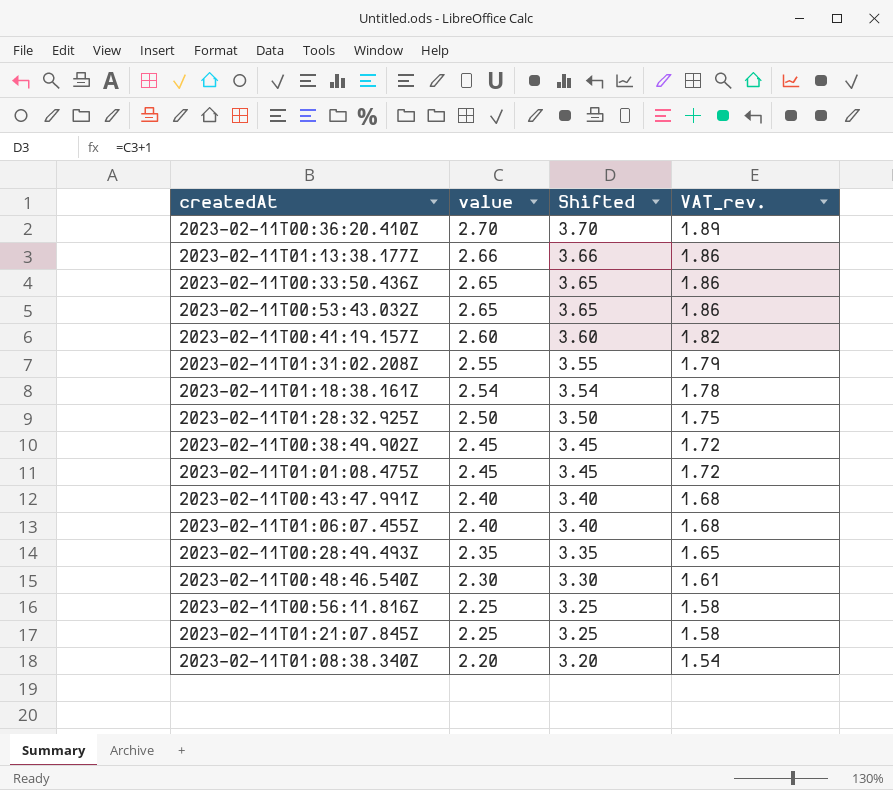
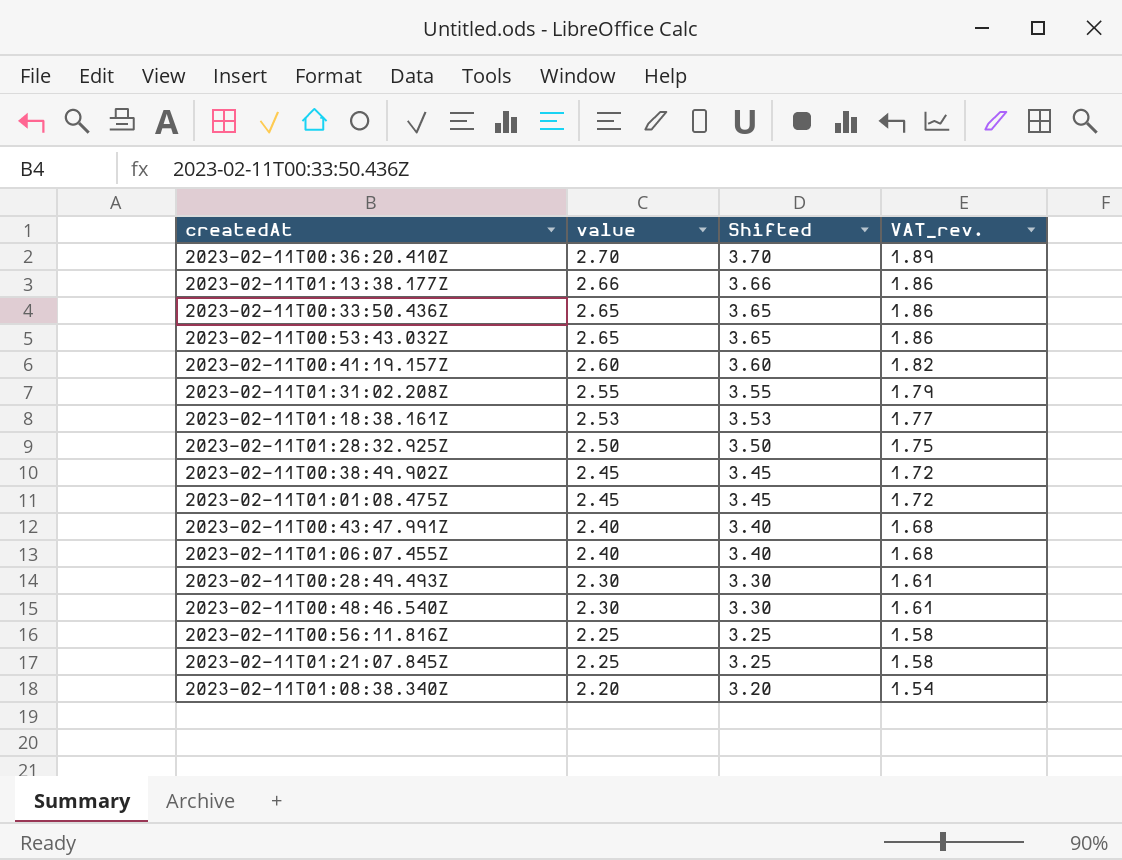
2023-02-11T01:18:38.161Z | value: 2.54 -> 2.53
2023-02-11T01:18:38.161Z | Shifted: 3.54 -> 3.53
2023-02-11T01:18:38.161Z | VAT_rev.: 1.78 -> 1.77
2023-02-11T00:28:49.493Z | value: 2.35 -> 2.30
2023-02-11T00:28:49.493Z | Shifted: 3.35 -> 3.30
2023-02-11T00:28:49.493Z | VAT_rev.: 1.65 -> 1.61

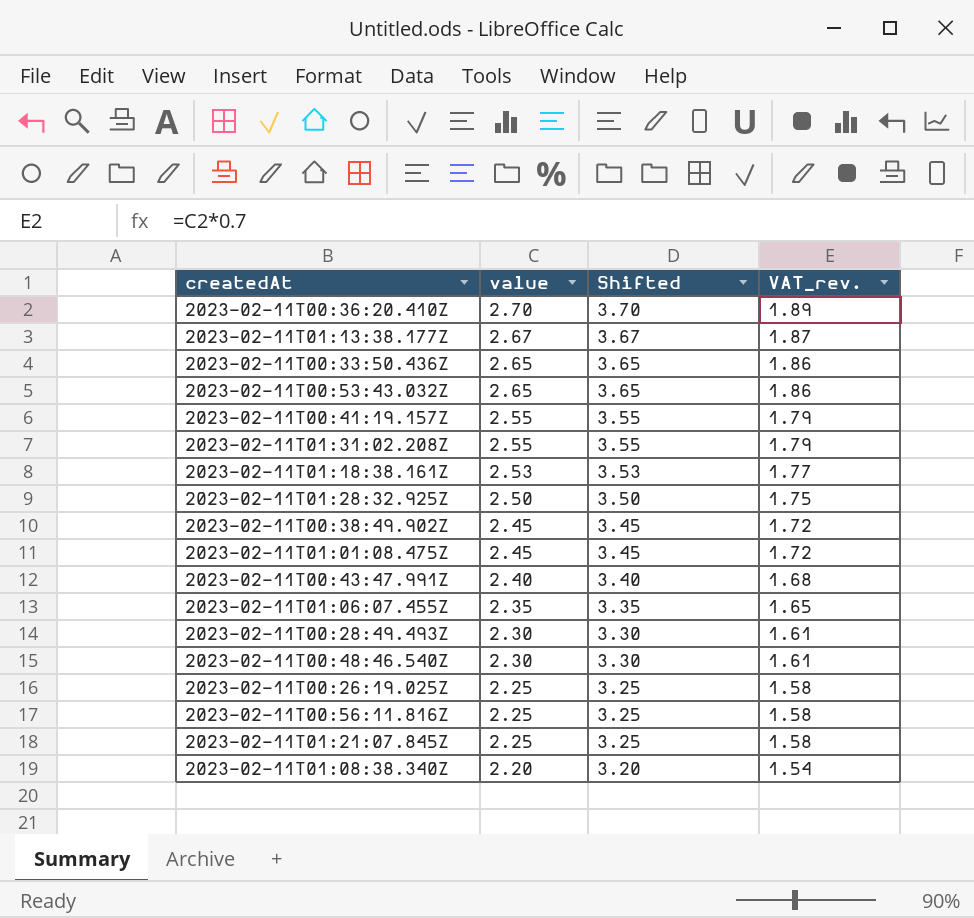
2023-02-11T01:13:38.177Z | value: 2.66 -> 2.67
2023-02-11T01:13:38.177Z | Shifted: 3.66 -> 3.67
2023-02-11T01:13:38.177Z | VAT_rev.: 1.86 -> 1.87
2023-02-11T00:41:19.157Z | value: 2.60 -> 2.55
2023-02-11T00:41:19.157Z | Shifted: 3.60 -> 3.55
2023-02-11T00:41:19.157Z | VAT_rev.: 1.82 -> 1.79
2023-02-11T01:06:07.455Z | value: 2.40 -> 2.35
2023-02-11T01:06:07.455Z | Shifted: 3.40 -> 3.35
2023-02-11T01:06:07.455Z | VAT_rev.: 1.68 -> 1.65
row 2023-02-11T00:26:19.025Z: none -> 2.25 | 3.25 | 1.58

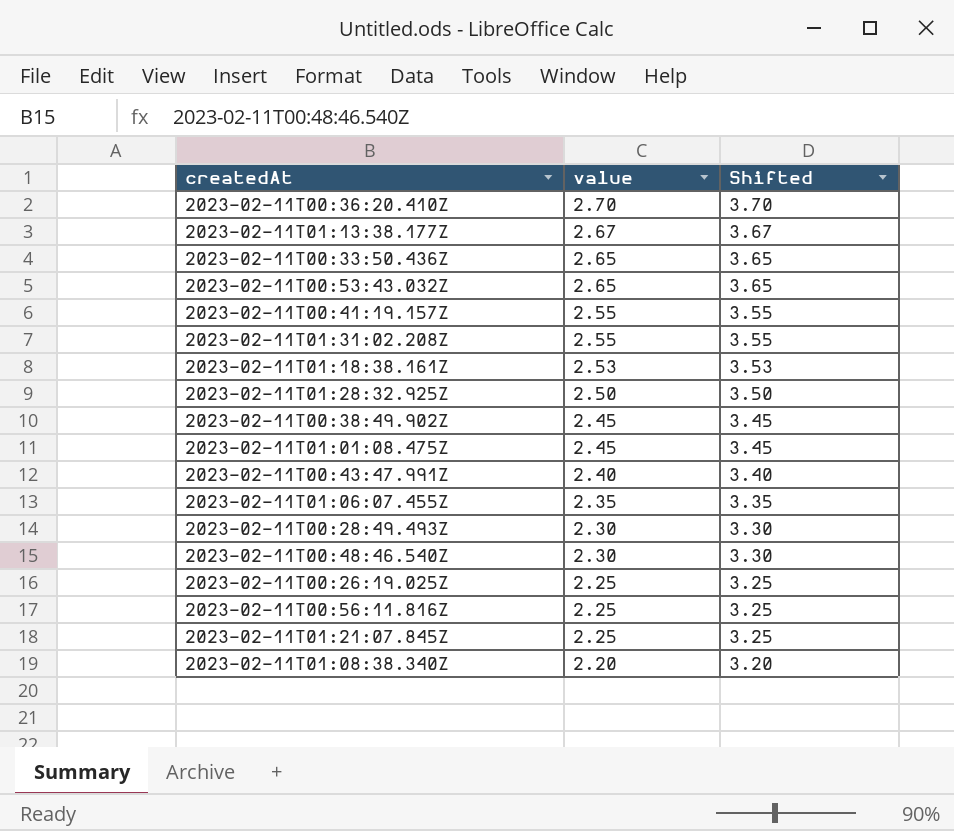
column VAT_rev. | formula: [value] * 0.7 -> none

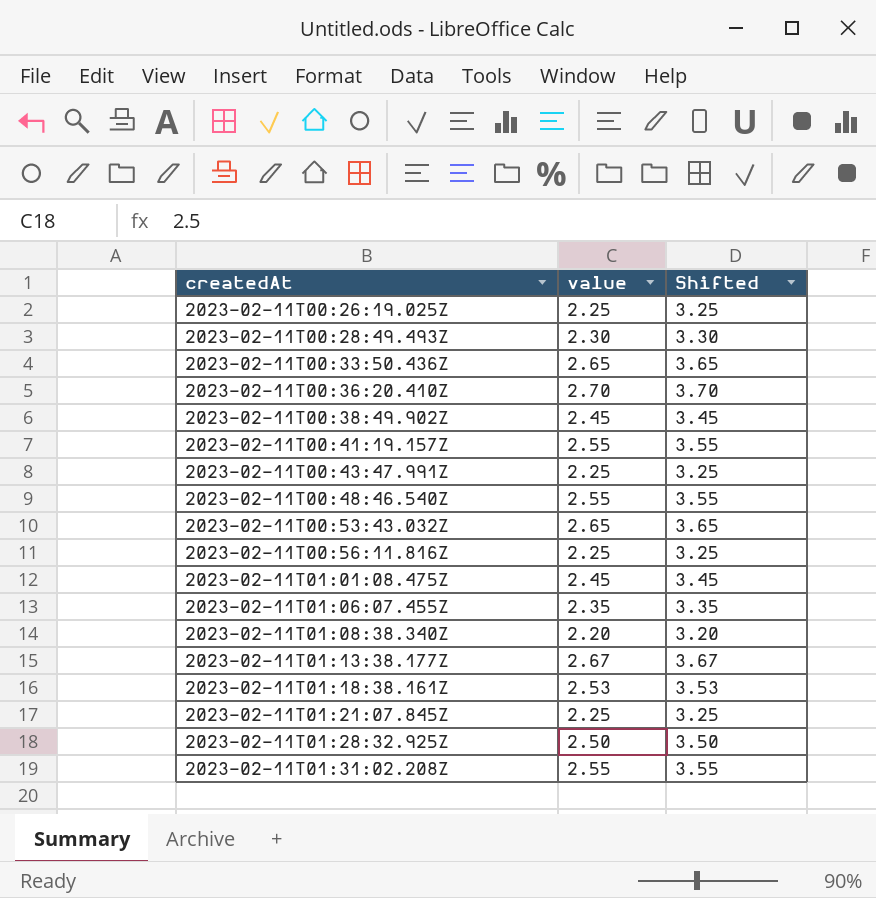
row order: value descending -> createdAt ascending
2023-02-11T00:43:47.991Z | value: 2.40 -> 2.25
2023-02-11T00:43:47.991Z | Shifted: 3.40 -> 3.25
2023-02-11T00:48:46.540Z | value: 2.30 -> 2.55
2023-02-11T00:48:46.540Z | Shifted: 3.30 -> 3.55

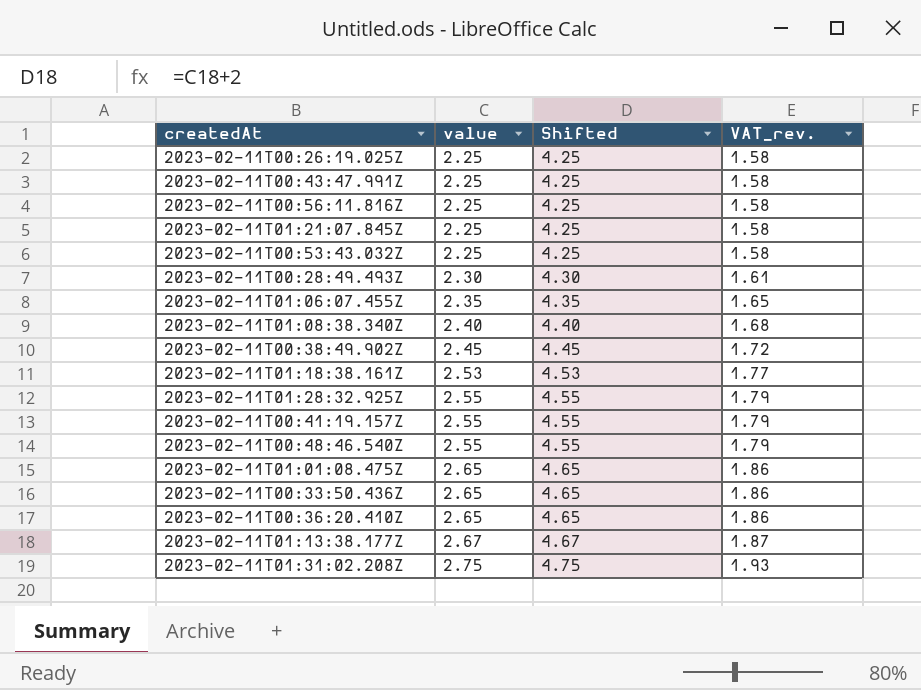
row order: createdAt ascending -> value ascending
column Shifted | formula: [value] + 1 -> [value] + 2
column VAT_rev. | formula: none -> [value] * 0.7
2023-02-11T00:53:43.032Z | value: 2.65 -> 2.25
2023-02-11T01:08:38.340Z | value: 2.20 -> 2.40
2023-02-11T01:28:32.925Z | value: 2.50 -> 2.55
2023-02-11T01:01:08.475Z | value: 2.45 -> 2.65
2023-02-11T00:36:20.410Z | value: 2.70 -> 2.65
2023-02-11T01:31:02.208Z | value: 2.55 -> 2.75

